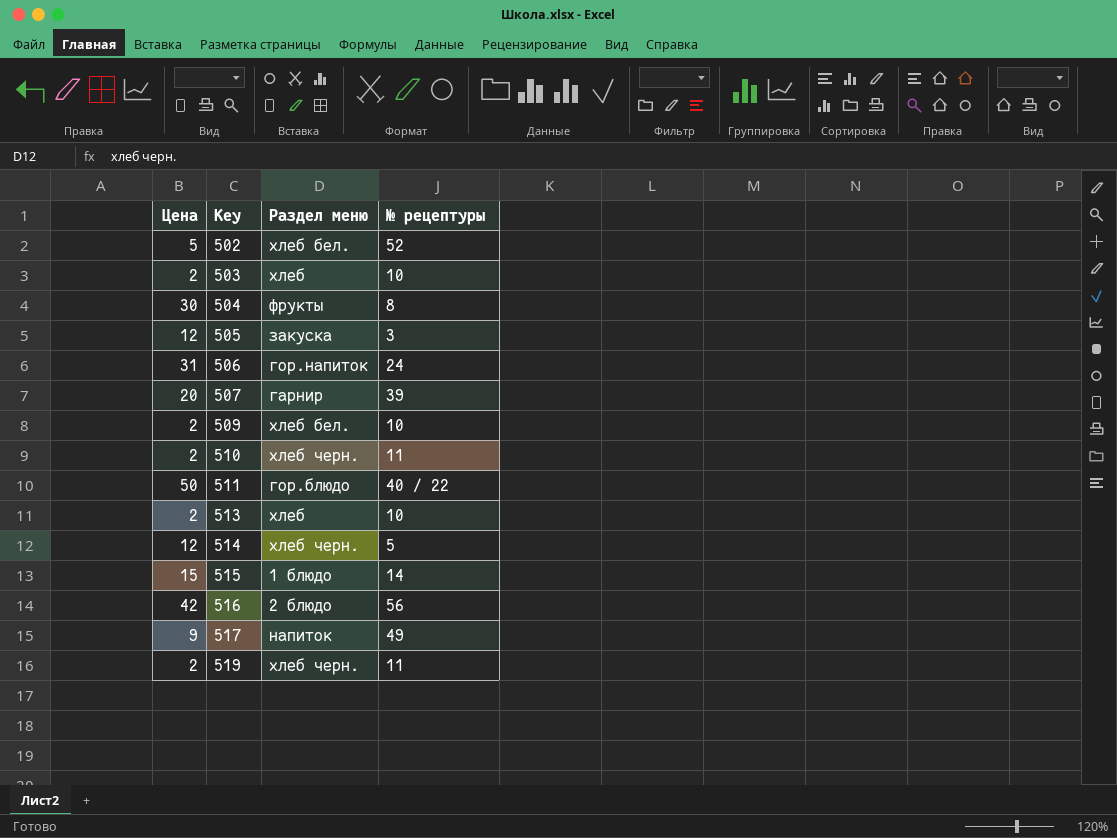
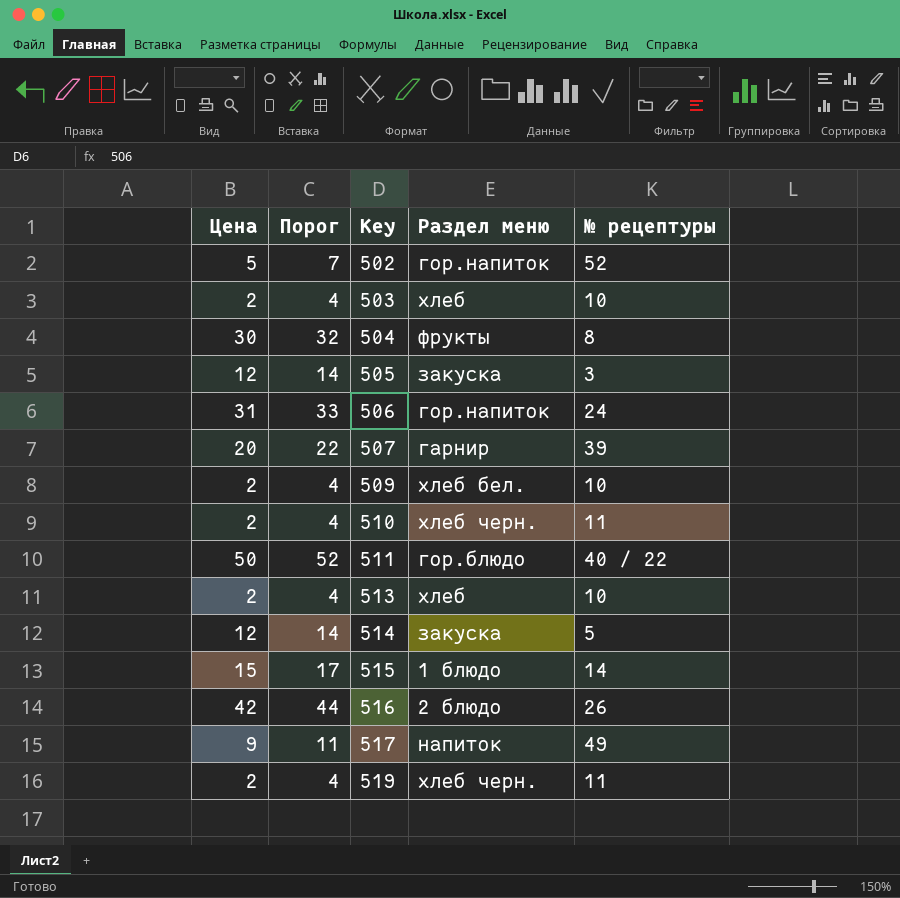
column Порог | formula: none -> [Цена] + 2
502 | Раздел меню: хлеб бел. -> гор.напиток
514 | Раздел меню: хлеб черн. -> закуска
516 | № рецептуры: 56 -> 26

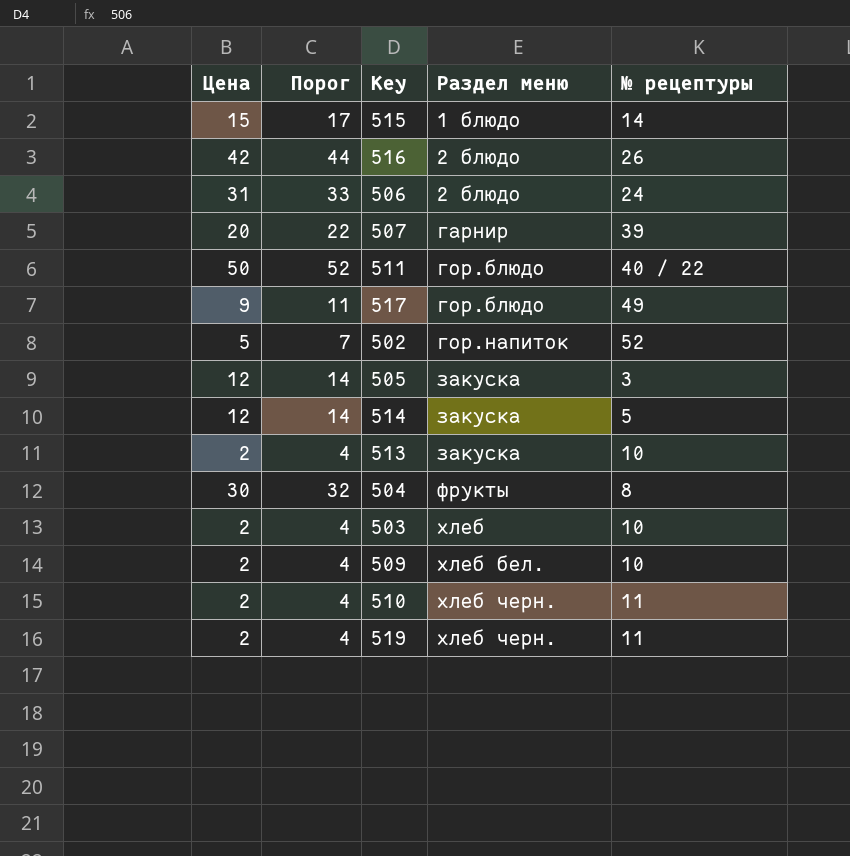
row order: Key ascending -> Раздел меню ascending
506 | Раздел меню: гор.напиток -> 2 блюдо
517 | Раздел меню: напиток -> гор.блюдо
513 | Раздел меню: хлеб -> закуска

